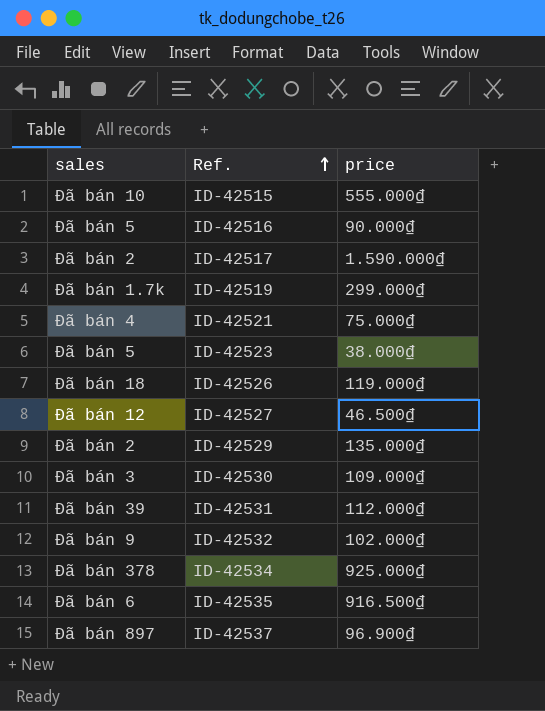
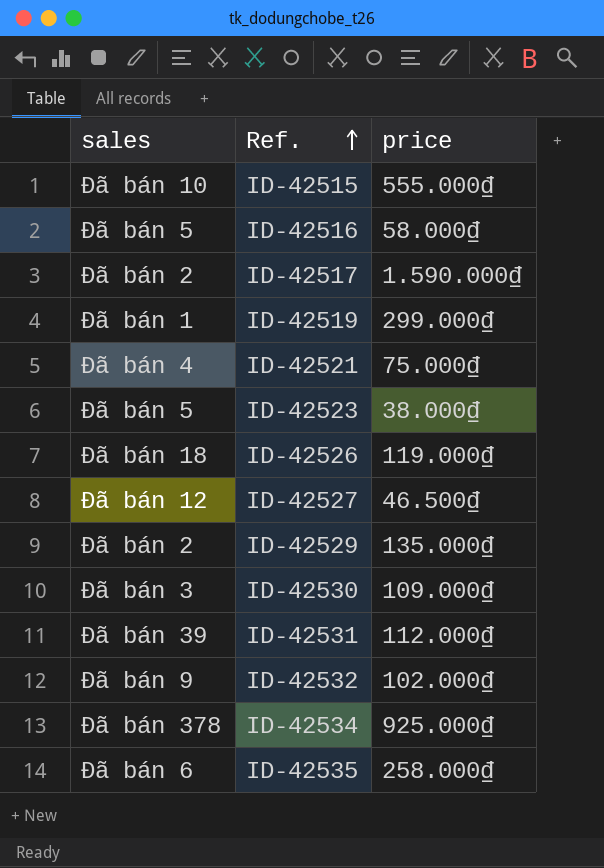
row ID-42537: Đã bán 897 | 96.900₫ -> none
ID-42516 | price: 90.000₫ -> 58.000₫
ID-42519 | sales: Đã bán 1.7k -> Đã bán 1
ID-42535 | price: 916.500₫ -> 258.000₫

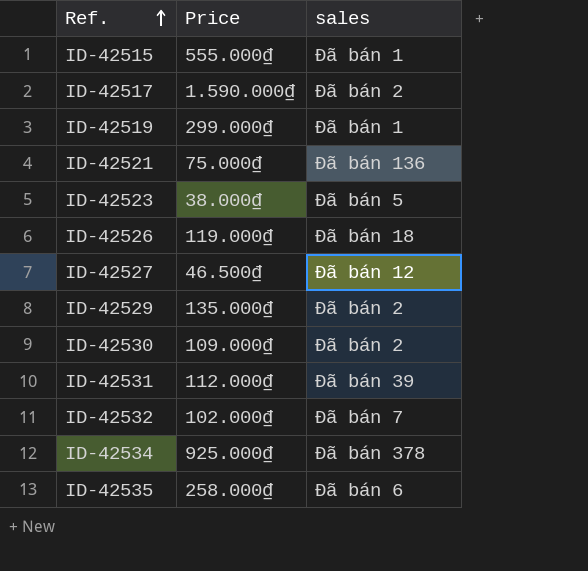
column name: price -> Price
column sales | position: 1 -> 3
row ID-42516: Đã bán 5 | 58.000₫ -> none
ID-42515 | sales: Đã bán 10 -> Đã bán 1
ID-42521 | sales: Đã bán 4 -> Đã bán 136
ID-42530 | sales: Đã bán 3 -> Đã bán 2
ID-42532 | sales: Đã bán 9 -> Đã bán 7

